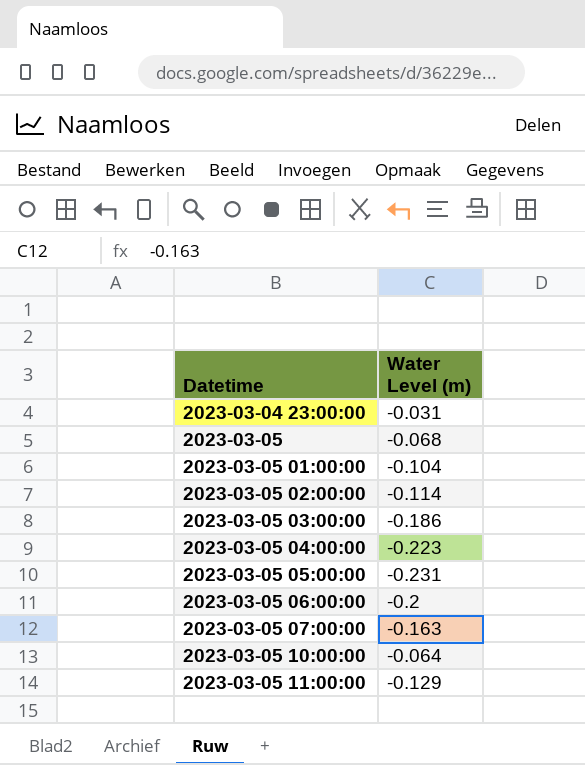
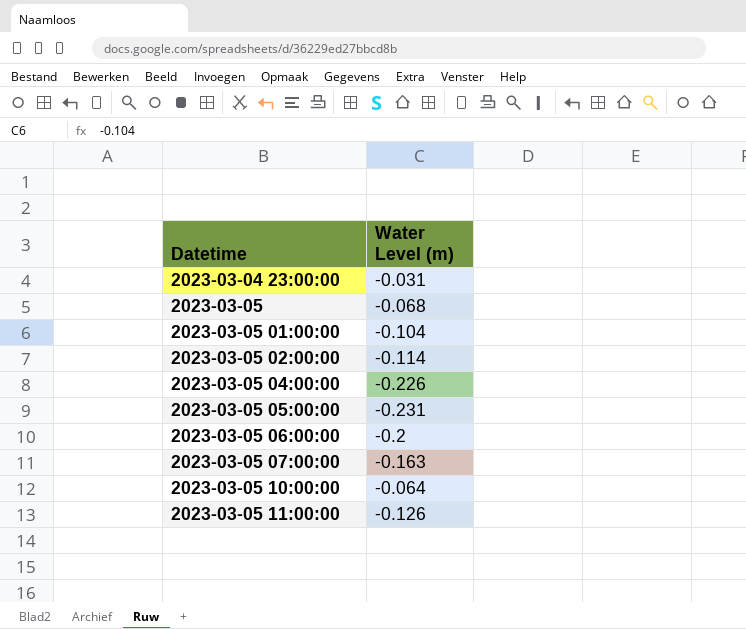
row 2023-03-05 03:00:00: -0.186 -> none
2023-03-05 04:00:00 | Water Level (m): -0.223 -> -0.226
2023-03-05 11:00:00 | Water Level (m): -0.129 -> -0.126

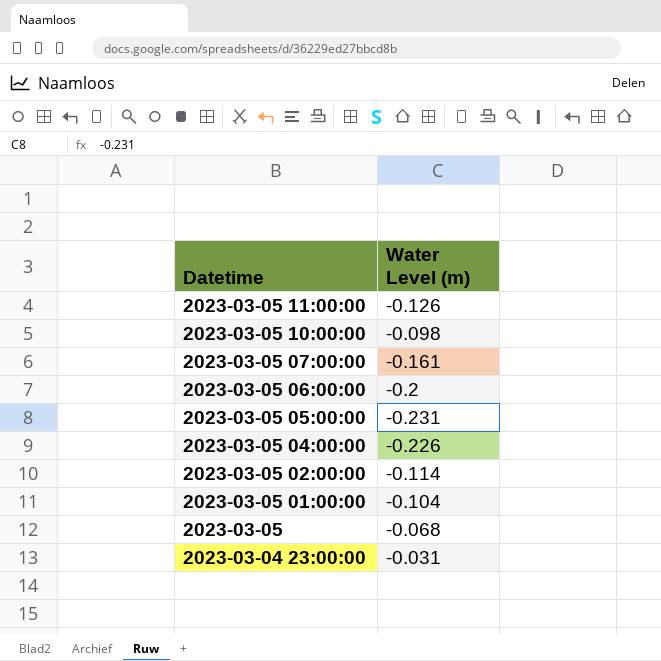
row order: Datetime ascending -> Datetime descending
2023-03-05 10:00:00 | Water Level (m): -0.064 -> -0.098
2023-03-05 07:00:00 | Water Level (m): -0.163 -> -0.161

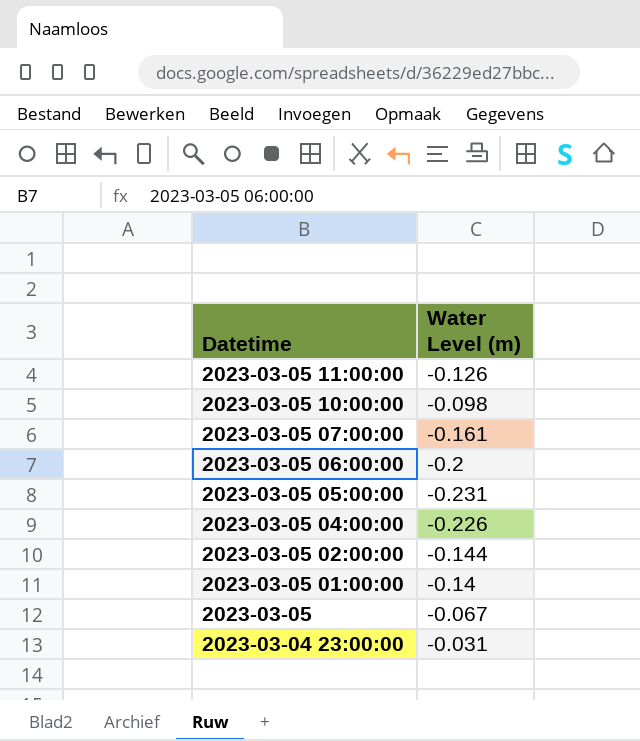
2023-03-05 02:00:00 | Water Level (m): -0.114 -> -0.144
2023-03-05 01:00:00 | Water Level (m): -0.104 -> -0.14
2023-03-05 | Water Level (m): -0.068 -> -0.067

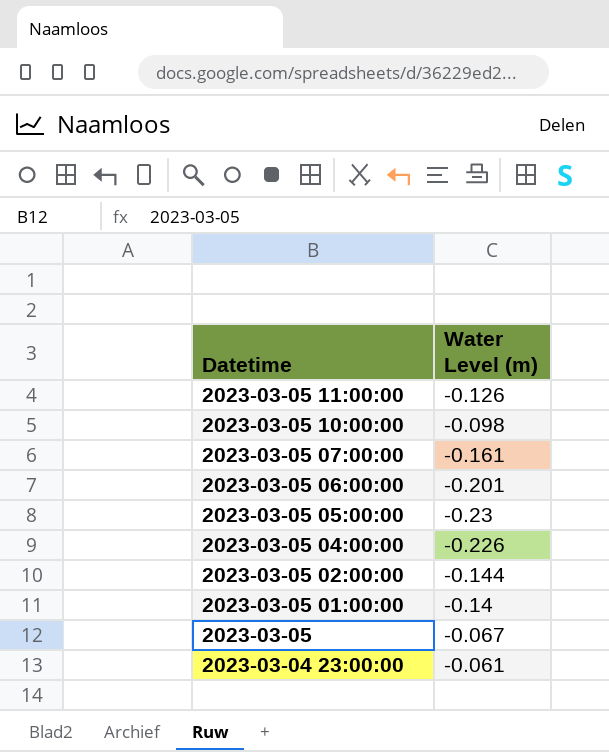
2023-03-05 06:00:00 | Water Level (m): -0.2 -> -0.201
2023-03-05 05:00:00 | Water Level (m): -0.231 -> -0.23
2023-03-04 23:00:00 | Water Level (m): -0.031 -> -0.061

